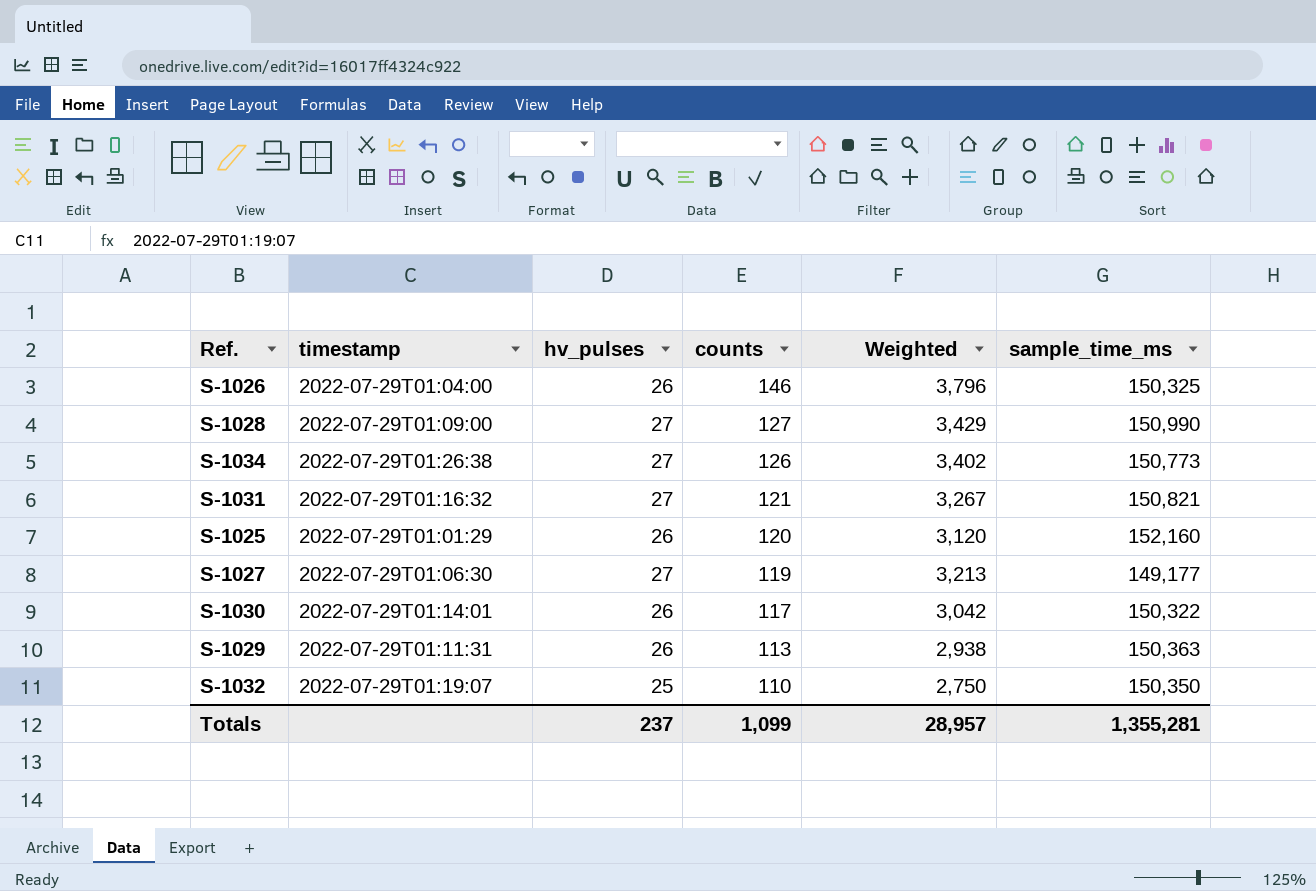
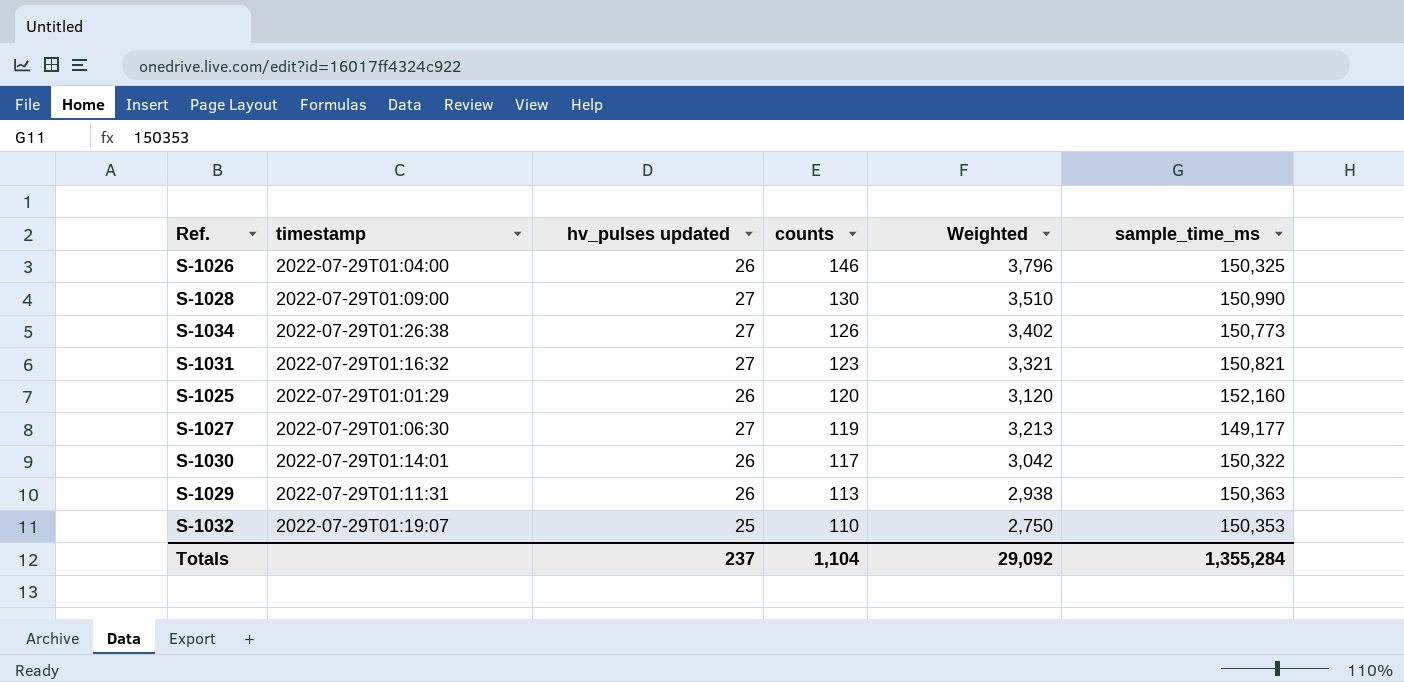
column name: hv_pulses -> hv_pulses updated
S-1028 | counts: 127 -> 130
S-1028 | Weighted: 3,429 -> 3,510
S-1031 | counts: 121 -> 123
S-1031 | Weighted: 3,267 -> 3,321
S-1032 | sample_time_ms: 150,350 -> 150,353
Totals | counts: 1,099 -> 1,104
Totals | Weighted: 28,957 -> 29,092
Totals | sample_time_ms: 1,355,281 -> 1,355,284

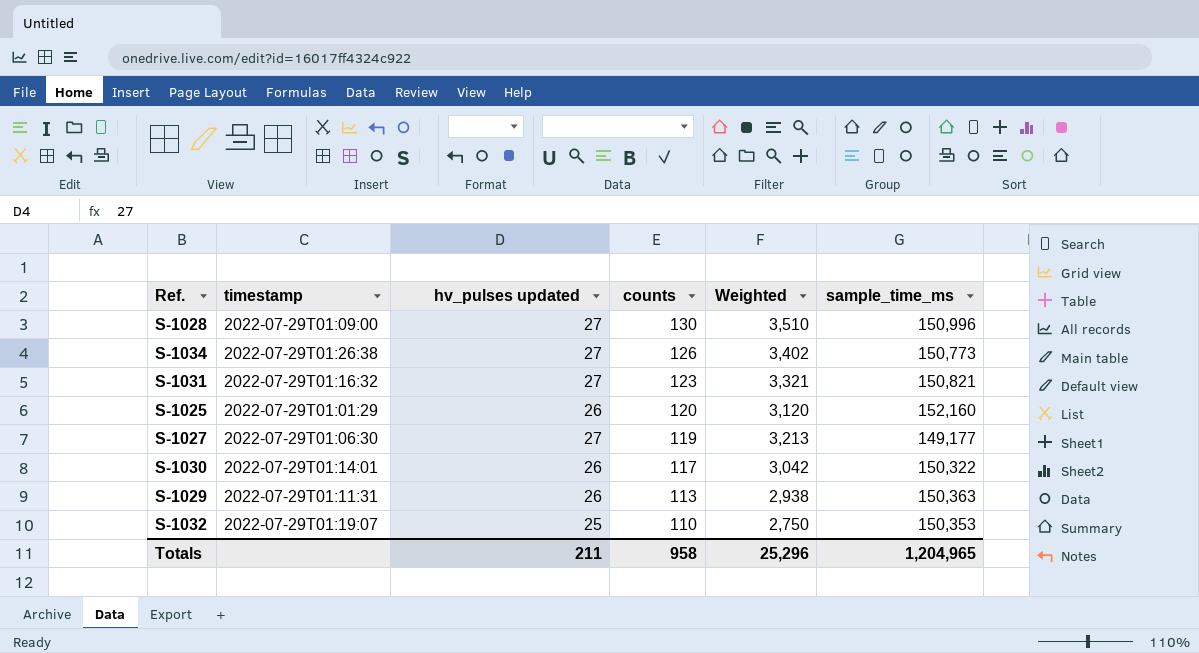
row S-1026: 2022-07-29T01:04:00 | 26 | 146 | 3,796 | 150,325 -> none
S-1028 | sample_time_ms: 150,990 -> 150,996
Totals | hv_pulses updated: 237 -> 211
Totals | counts: 1,104 -> 958
Totals | Weighted: 29,092 -> 25,296
Totals | sample_time_ms: 1,355,284 -> 1,204,965

